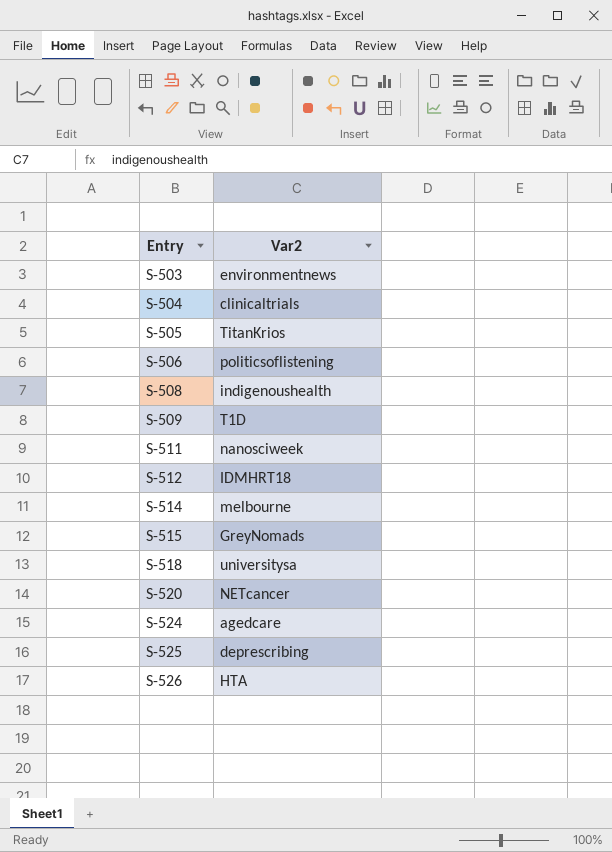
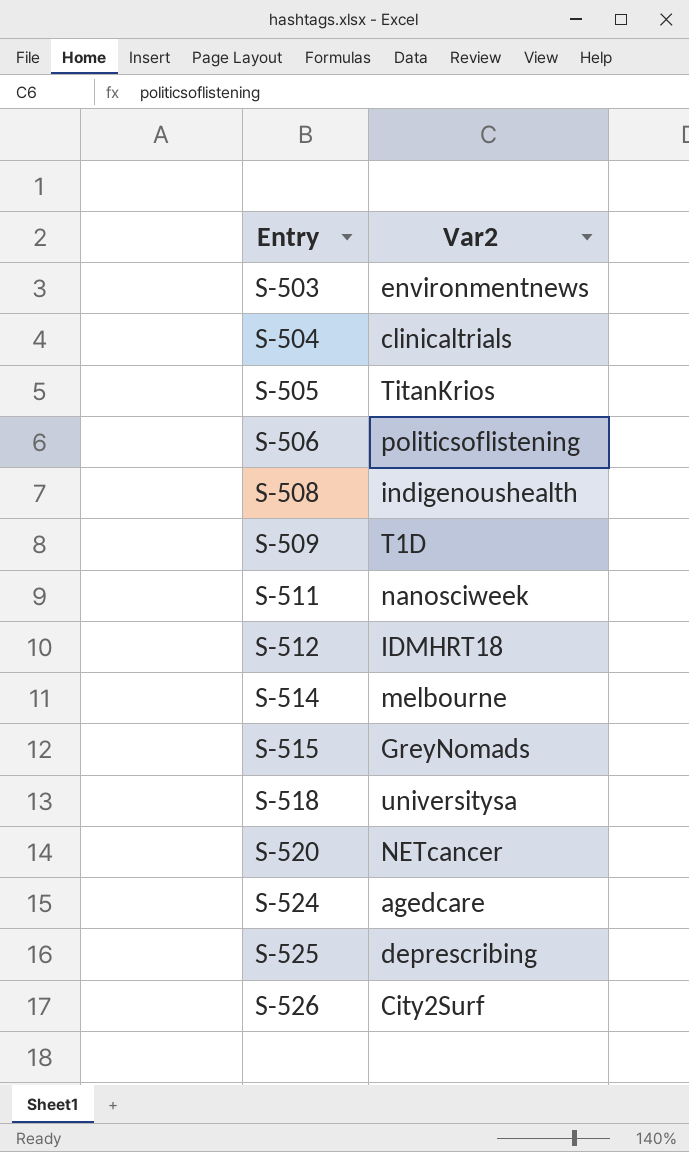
S-526 | Var2: HTA -> City2Surf

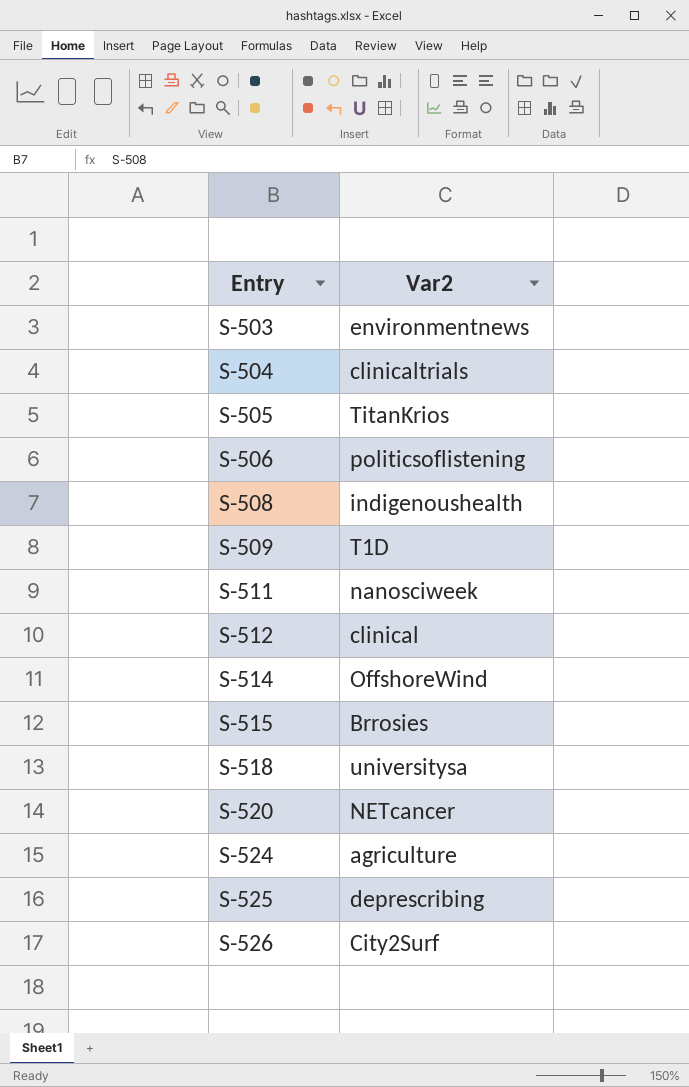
S-512 | Var2: IDMHRT18 -> clinical
S-514 | Var2: melbourne -> OffshoreWind
S-515 | Var2: GreyNomads -> Brrosies
S-524 | Var2: agedcare -> agriculture

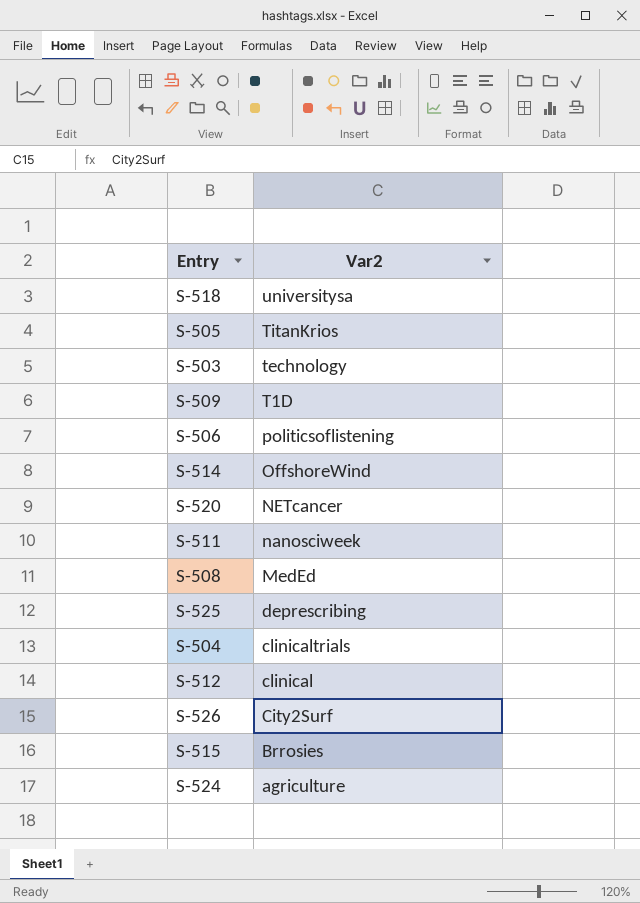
row order: Entry ascending -> Var2 descending
S-503 | Var2: environmentnews -> technology
S-508 | Var2: indigenoushealth -> MedEd

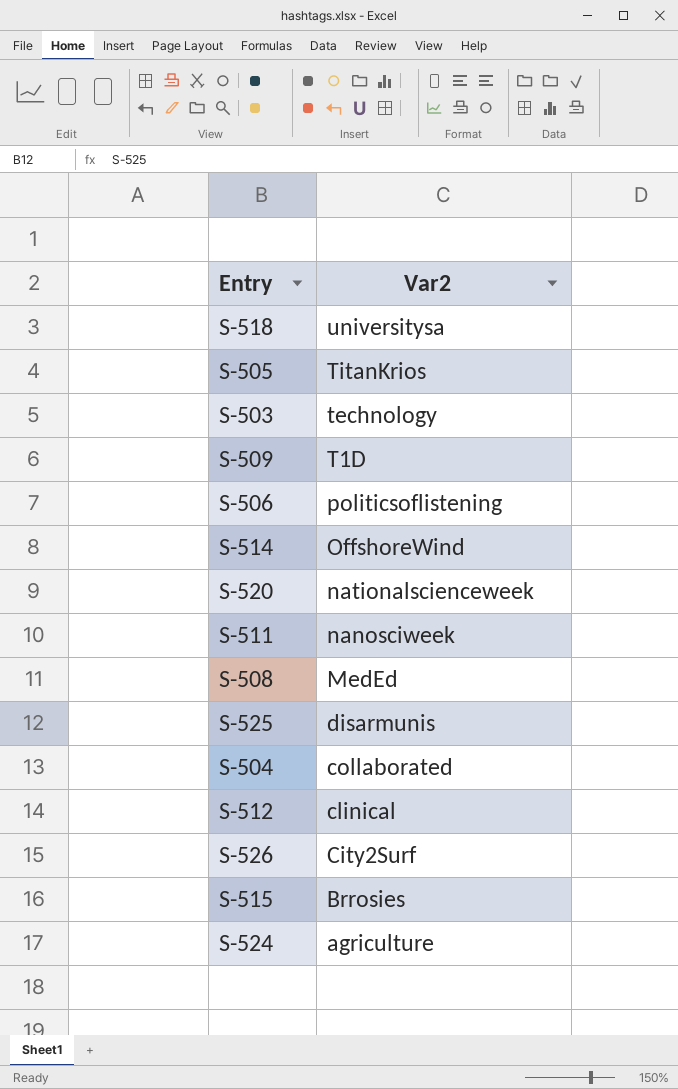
S-520 | Var2: NETcancer -> nationalscienceweek
S-525 | Var2: deprescribing -> disarmunis
S-504 | Var2: clinicaltrials -> collaborated

